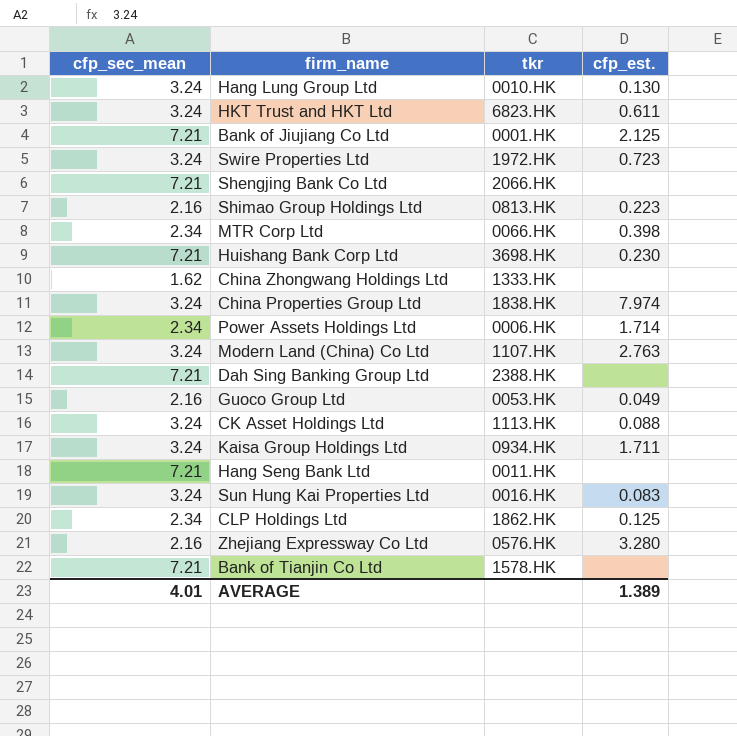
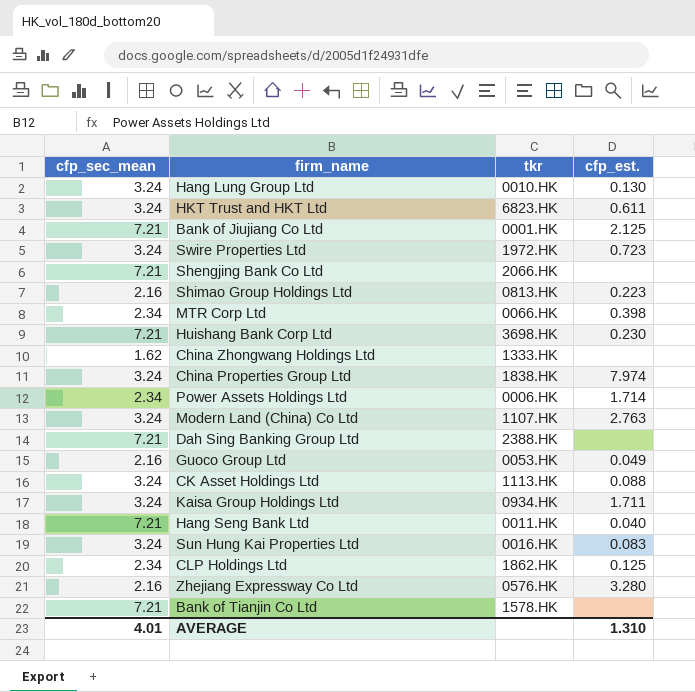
Hang Seng Bank Ltd | cfp_est.: none -> 0.040
AVERAGE | cfp_est.: 1.389 -> 1.310

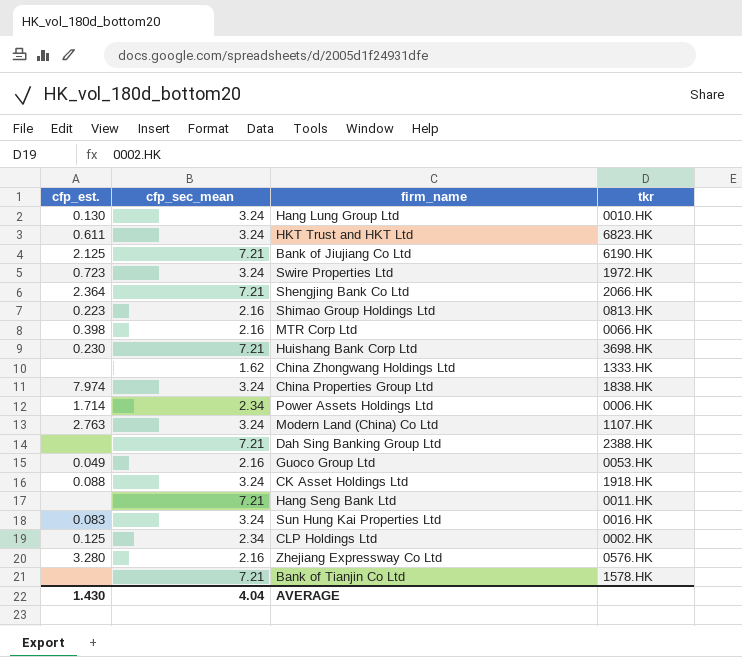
column cfp_est. | position: 4 -> 1
row Kaisa Group Holdings Ltd: 3.24 | 0934.HK | 1.711 -> none
Bank of Jiujiang Co Ltd | tkr: 0001.HK -> 6190.HK
Shengjing Bank Co Ltd | cfp_est.: none -> 2.364
MTR Corp Ltd | cfp_sec_mean: 2.34 -> 2.16
CK Asset Holdings Ltd | tkr: 1113.HK -> 1918.HK
Hang Seng Bank Ltd | cfp_est.: 0.040 -> none
CLP Holdings Ltd | tkr: 1862.HK -> 0002.HK
AVERAGE | cfp_est.: 1.310 -> 1.430
AVERAGE | cfp_sec_mean: 4.01 -> 4.04

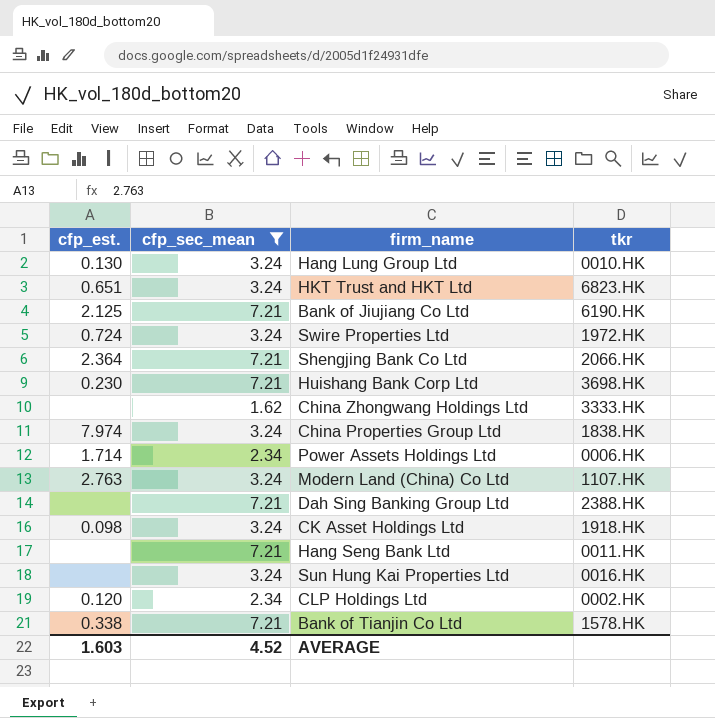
filter: none -> cfp_sec_mean != 2.16
HKT Trust and HKT Ltd | cfp_est.: 0.611 -> 0.651
Swire Properties Ltd | cfp_est.: 0.723 -> 0.724
China Zhongwang Holdings Ltd | tkr: 1333.HK -> 3333.HK
CK Asset Holdings Ltd | cfp_est.: 0.088 -> 0.098
Sun Hung Kai Properties Ltd | cfp_est.: 0.083 -> none
CLP Holdings Ltd | cfp_est.: 0.125 -> 0.120
Bank of Tianjin Co Ltd | cfp_est.: none -> 0.338
AVERAGE | cfp_est.: 1.430 -> 1.603
AVERAGE | cfp_sec_mean: 4.04 -> 4.52

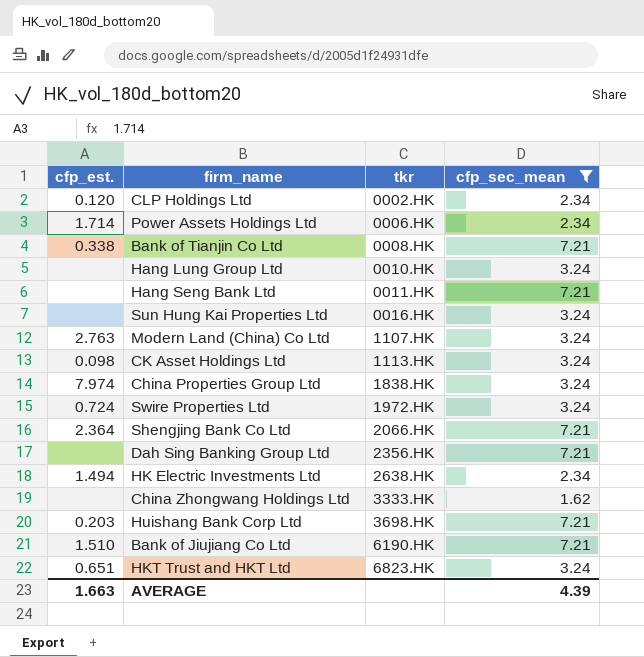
row order: none -> tkr ascending
column cfp_sec_mean | position: 2 -> 4
Bank of Tianjin Co Ltd | tkr: 1578.HK -> 0008.HK
Hang Lung Group Ltd | cfp_est.: 0.130 -> none
CK Asset Holdings Ltd | tkr: 1918.HK -> 1113.HK
Dah Sing Banking Group Ltd | tkr: 2388.HK -> 2356.HK
row HK Electric Investments Ltd: none -> 1.494 | 2638.HK | 2.34
Huishang Bank Corp Ltd | cfp_est.: 0.230 -> 0.203
Bank of Jiujiang Co Ltd | cfp_est.: 2.125 -> 1.510
AVERAGE | cfp_est.: 1.603 -> 1.663
AVERAGE | cfp_sec_mean: 4.52 -> 4.39

